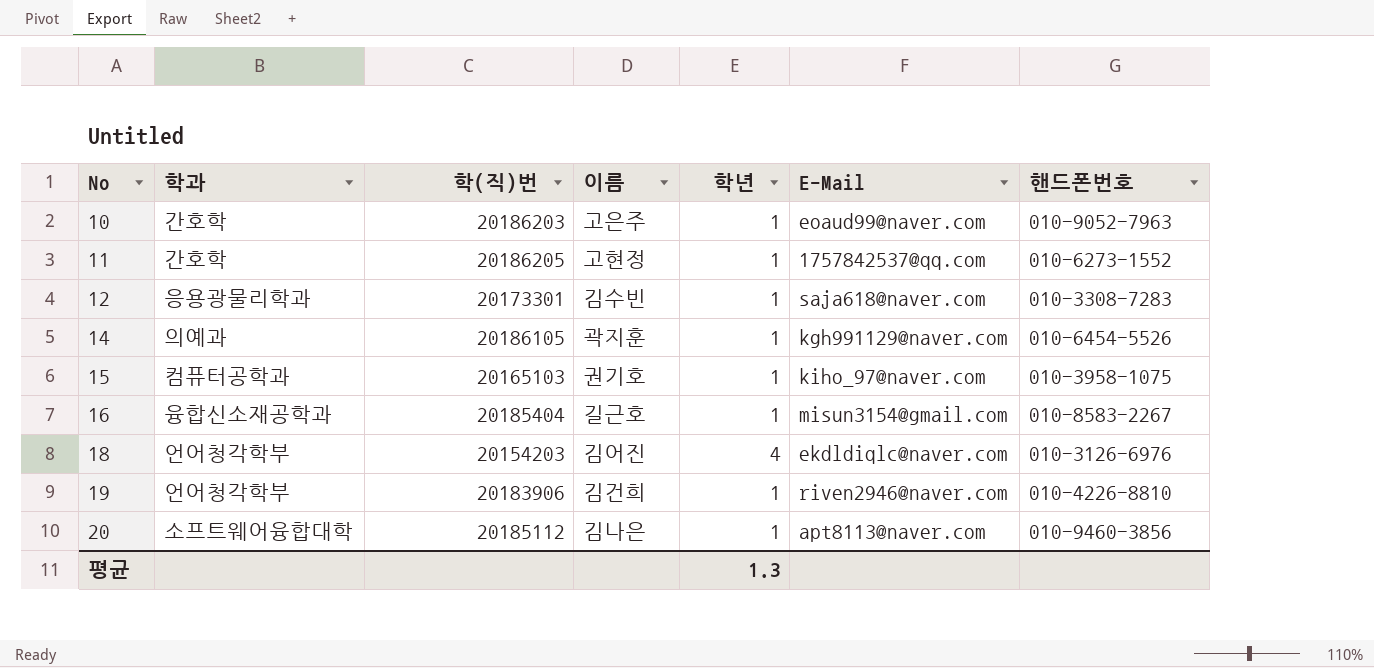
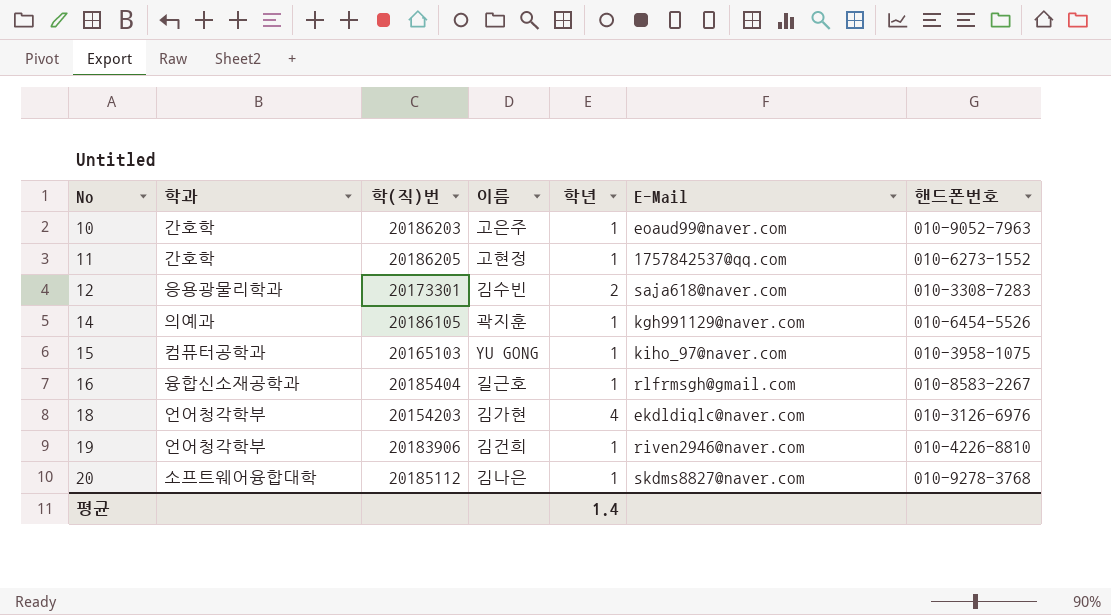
12 | 학년: 1 -> 2
15 | 이름: 권기호 -> YU GONG
16 | E-Mail: misun3154@gmail.com -> rlfrmsgh@gmail.com
18 | 이름: 김어진 -> 김가현
20 | E-Mail: apt8113@naver.com -> skdms8827@naver.com
20 | 핸드폰번호: 010-9460-3856 -> 010-9278-3768
평균 | 학년: 1.3 -> 1.4

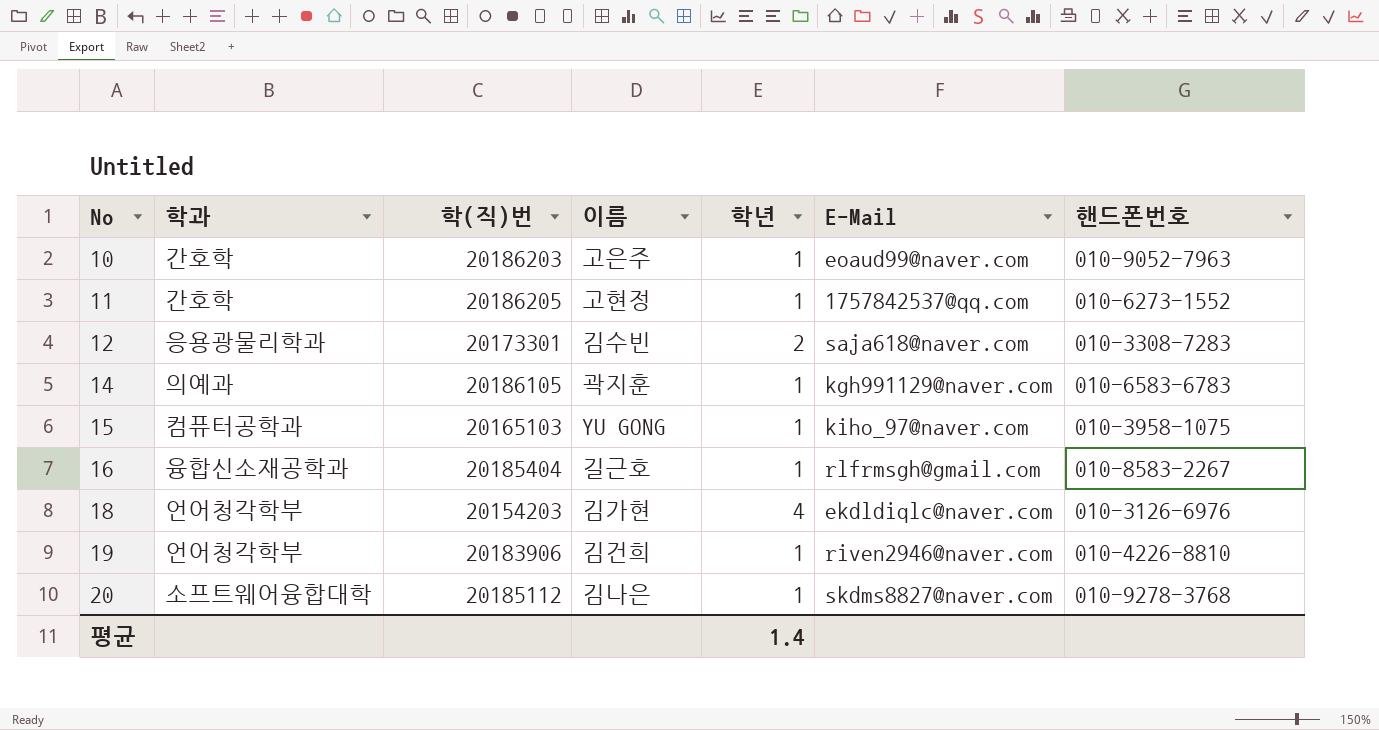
14 | 핸드폰번호: 010-6454-5526 -> 010-6583-6783

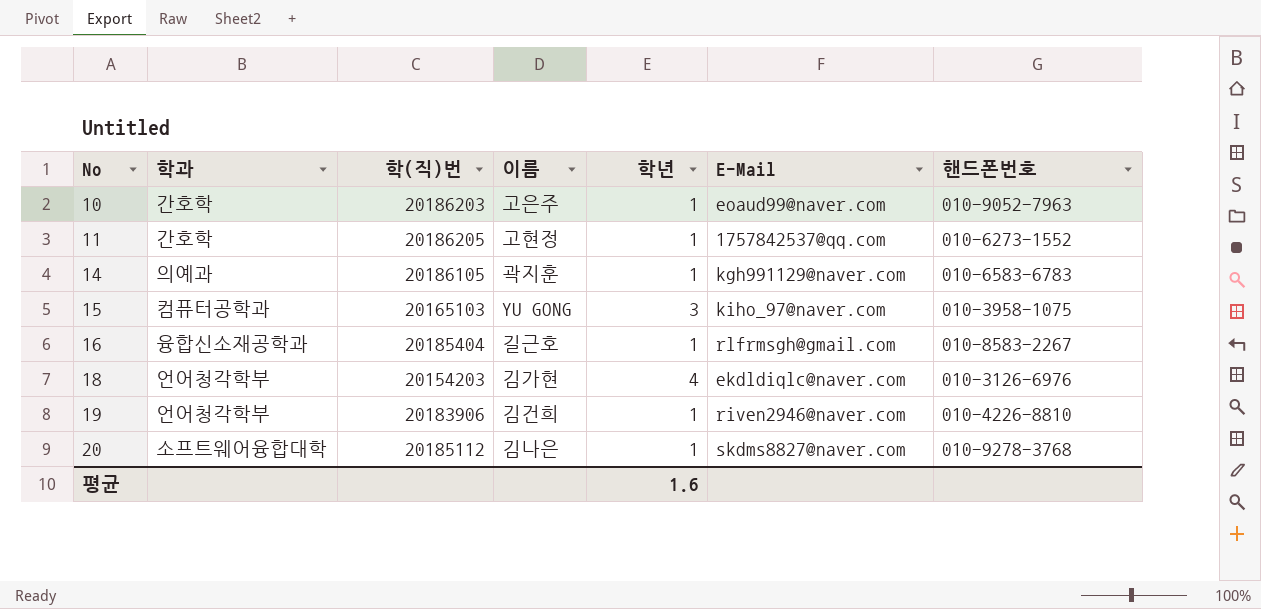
row 12: 응용광물리학과 | 20173301 | 김수빈 | 2 | saja618@naver.com | 010-3308-7283 -> none
15 | 학년: 1 -> 3
평균 | 학년: 1.4 -> 1.6

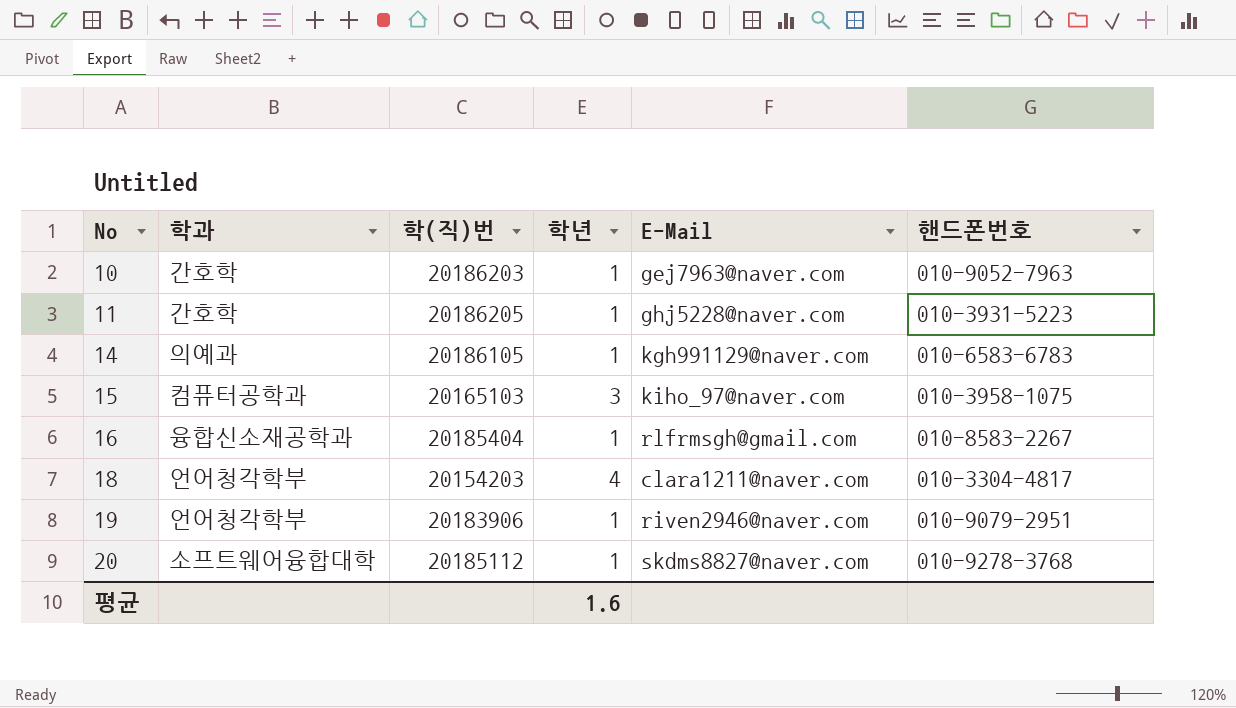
column 이름 | position: 4 -> none
10 | E-Mail: eoaud99@naver.com -> gej7963@naver.com
11 | E-Mail: 1757842537@qq.com -> ghj5228@naver.com
11 | 핸드폰번호: 010-6273-1552 -> 010-3931-5223
18 | E-Mail: ekdldiqlc@naver.com -> clara1211@naver.com
18 | 핸드폰번호: 010-3126-6976 -> 010-3304-4817
19 | 핸드폰번호: 010-4226-8810 -> 010-9079-2951

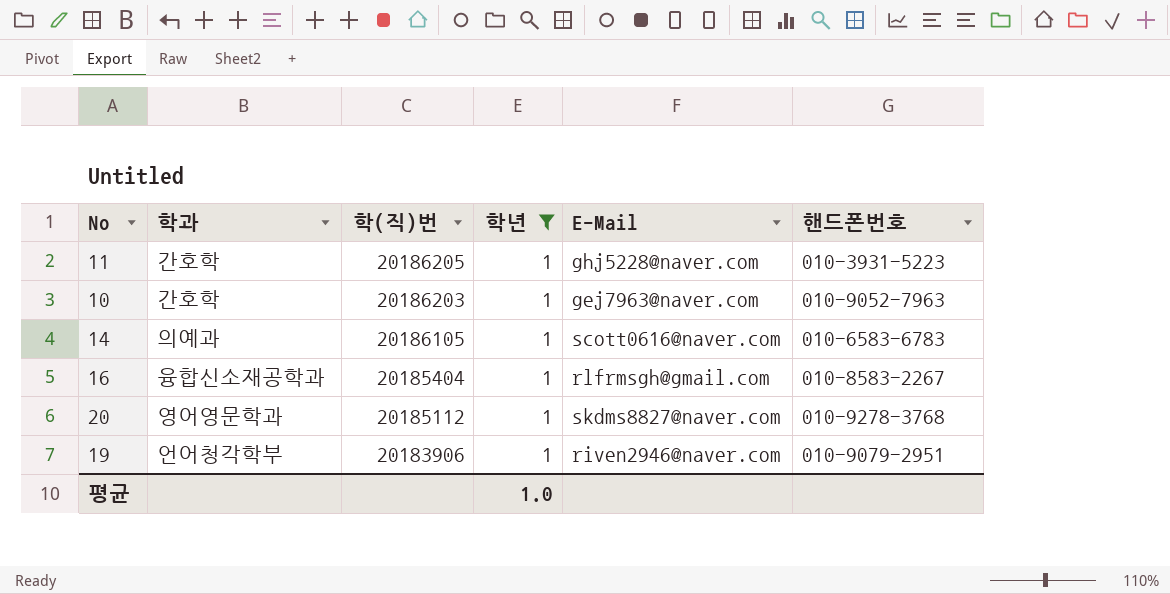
filter: none -> 학년 = 1
row order: No ascending -> 학(직)번 descending
14 | E-Mail: kgh991129@naver.com -> scott0616@naver.com
20 | 학과: 소프트웨어융합대학 -> 영어영문학과
평균 | 학년: 1.6 -> 1.0

